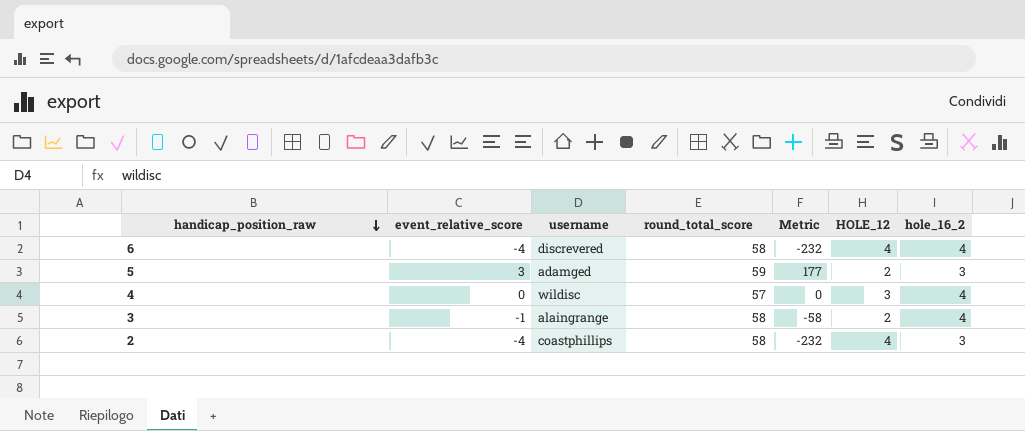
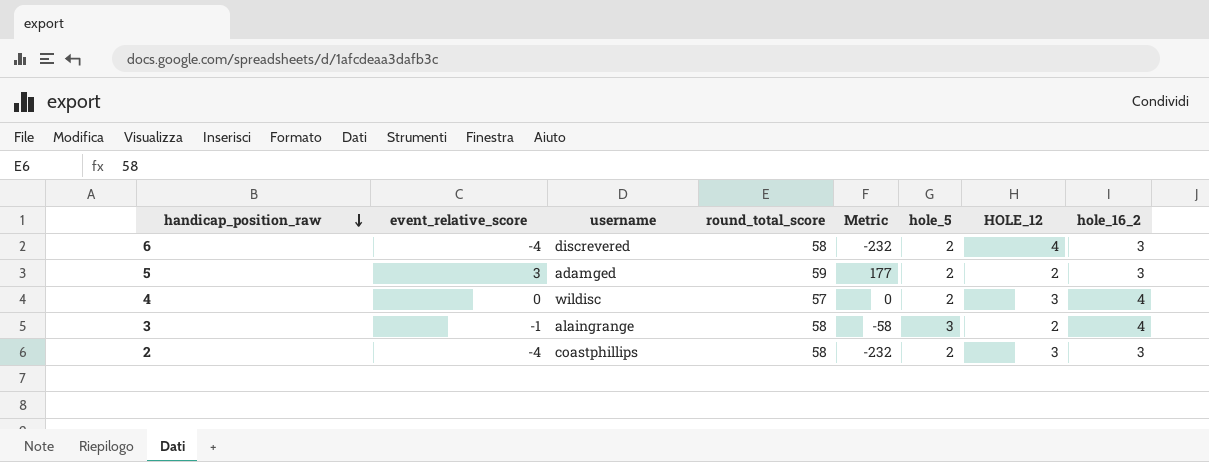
column hole_5 | position: none -> 6
6 | hole_16_2: 4 -> 3
2 | HOLE_12: 4 -> 3

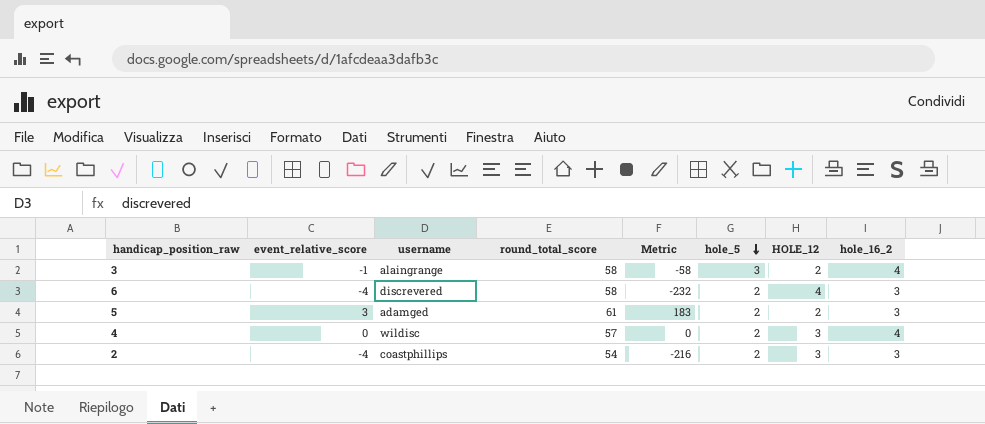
row order: handicap_position_raw descending -> hole_5 descending
5 | round_total_score: 59 -> 61
5 | Metric: 177 -> 183
2 | round_total_score: 58 -> 54
2 | Metric: -232 -> -216

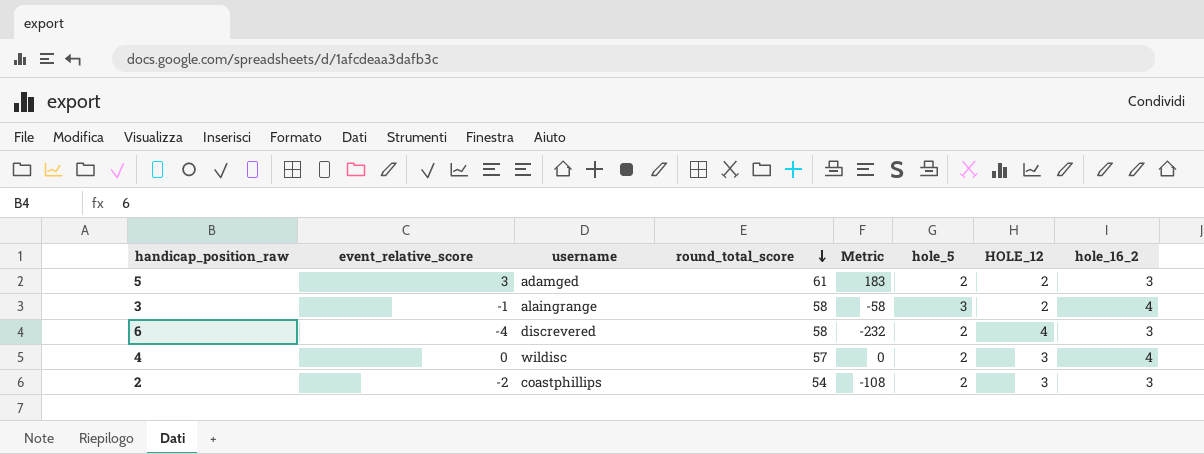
row order: hole_5 descending -> round_total_score descending
2 | event_relative_score: -4 -> -2
2 | Metric: -216 -> -108

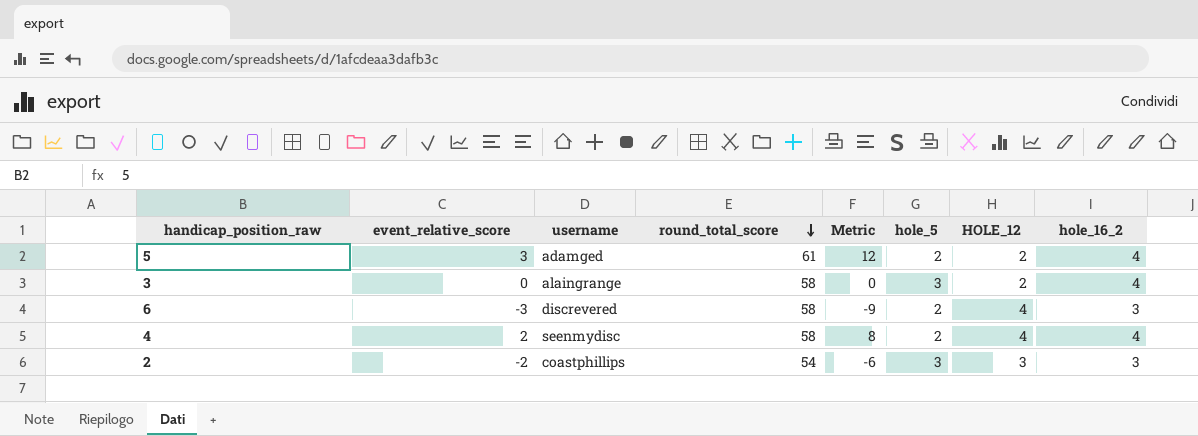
column Metric | formula: [event_relative_score] * [round_total_score] -> [event_relative_score] * [hole_16_2]
5 | hole_16_2: 3 -> 4
3 | event_relative_score: -1 -> 0
6 | event_relative_score: -4 -> -3
4 | event_relative_score: 0 -> 2
4 | username: wildisc -> seenmydisc
4 | round_total_score: 57 -> 58
4 | HOLE_12: 3 -> 4
2 | hole_5: 2 -> 3

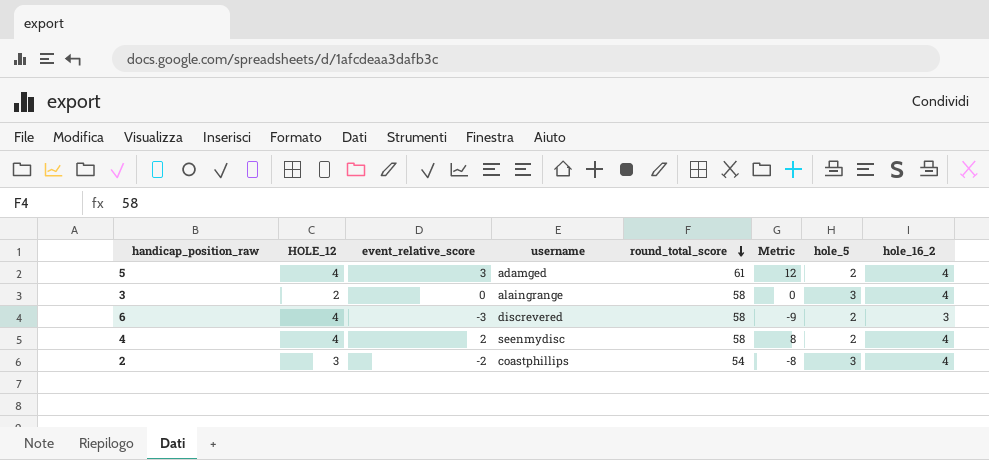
column HOLE_12 | position: 7 -> 2
5 | HOLE_12: 2 -> 4
2 | Metric: -6 -> -8
2 | hole_16_2: 3 -> 4

